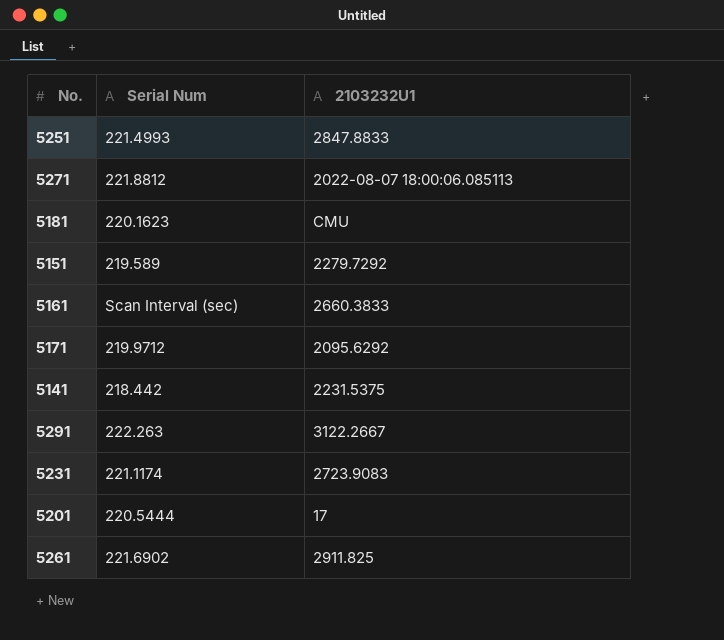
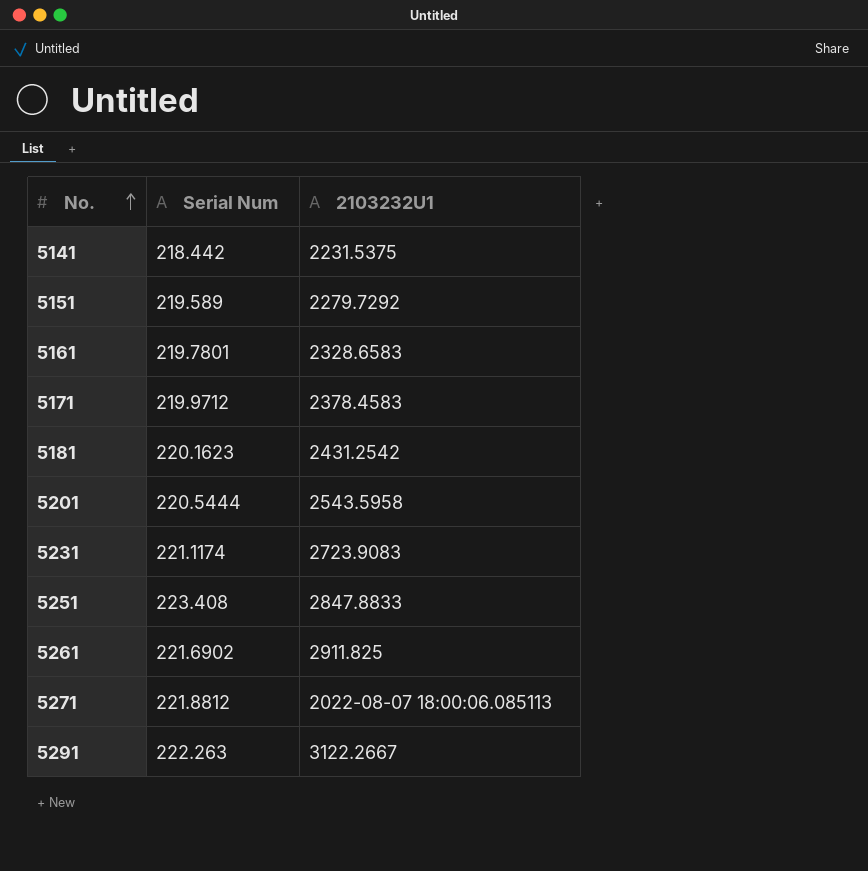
row order: none -> No. ascending
5161 | Serial Num: Scan Interval (sec) -> 219.7801
5161 | 2103232U1: 2660.3833 -> 2328.6583
5171 | 2103232U1: 2095.6292 -> 2378.4583
5181 | 2103232U1: CMU -> 2431.2542
5201 | 2103232U1: 17 -> 2543.5958
5251 | Serial Num: 221.4993 -> 223.408

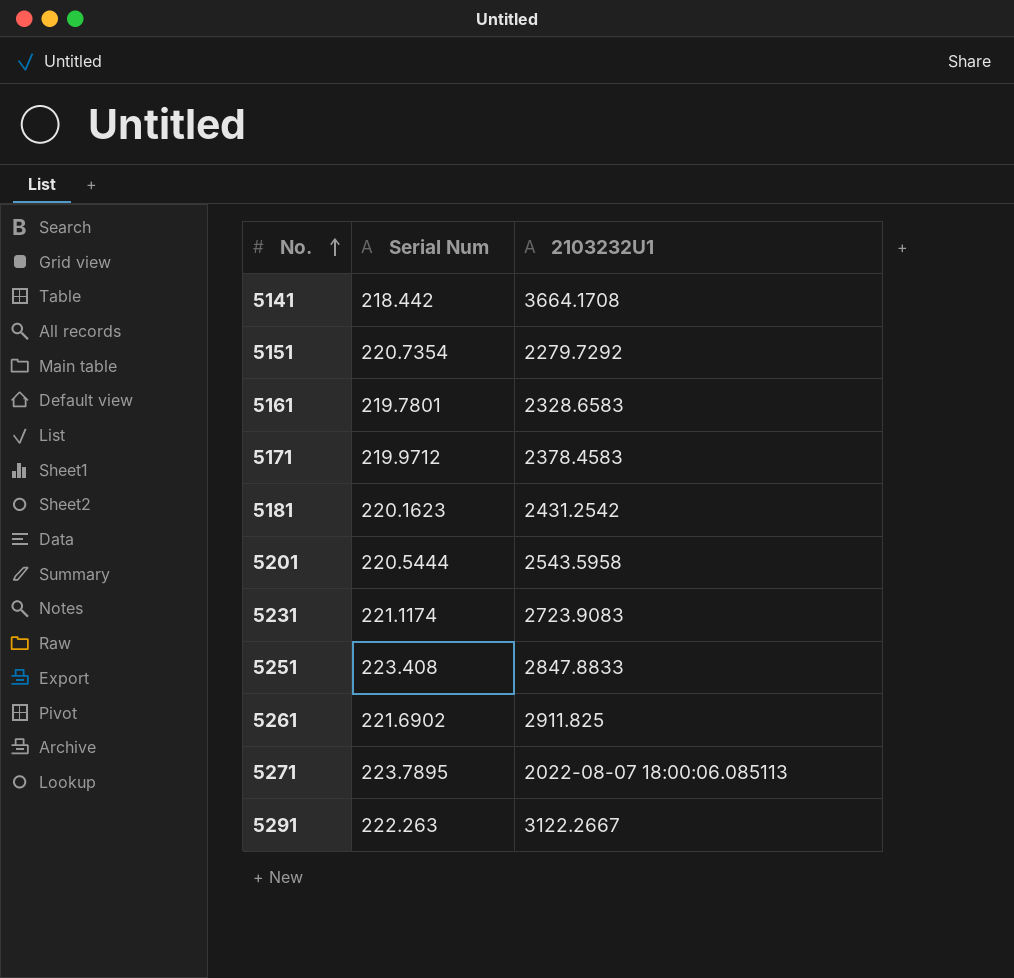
5141 | 2103232U1: 2231.5375 -> 3664.1708
5151 | Serial Num: 219.589 -> 220.7354
5271 | Serial Num: 221.8812 -> 223.7895

